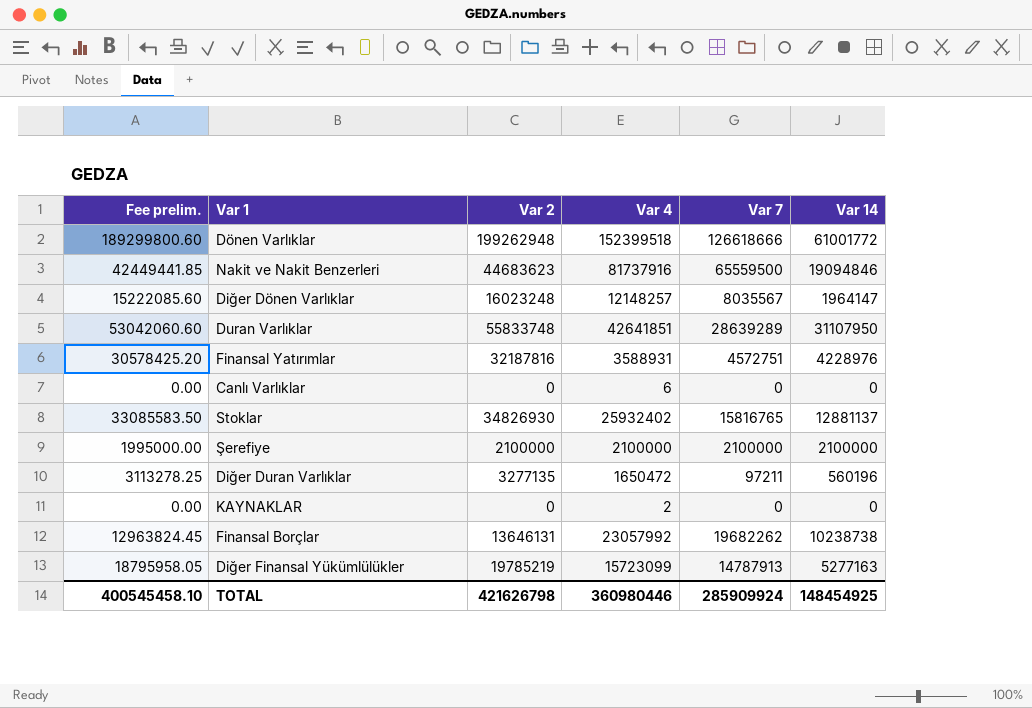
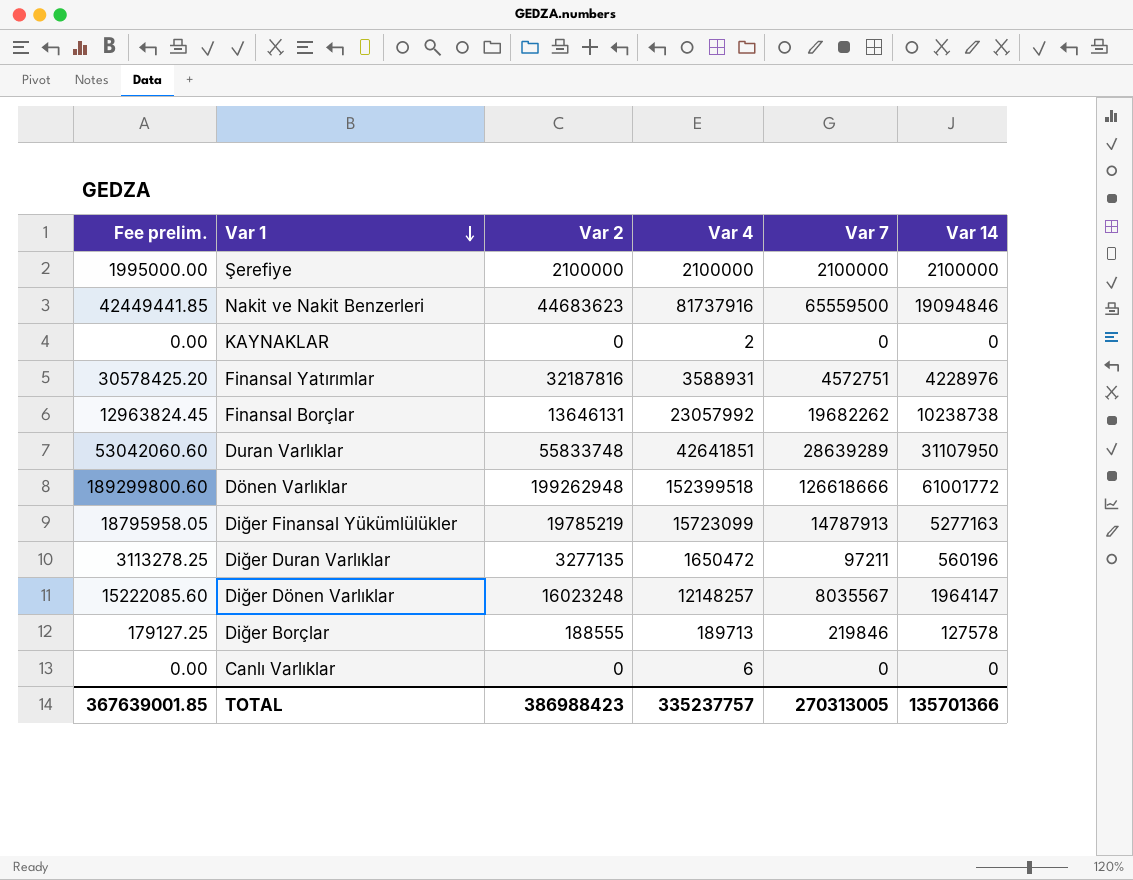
row order: none -> Var 1 descending
row Stoklar: 33085583.50 | 34826930 | 25932402 | 15816765 | 12881137 -> none
row Diğer Borçlar: none -> 179127.25 | 188555 | 189713 | 219846 | 127578
TOTAL | Fee prelim.: 400545458.10 -> 367639001.85
TOTAL | Var 2: 421626798 -> 386988423
TOTAL | Var 4: 360980446 -> 335237757
TOTAL | Var 7: 285909924 -> 270313005
TOTAL | Var 14: 148454925 -> 135701366

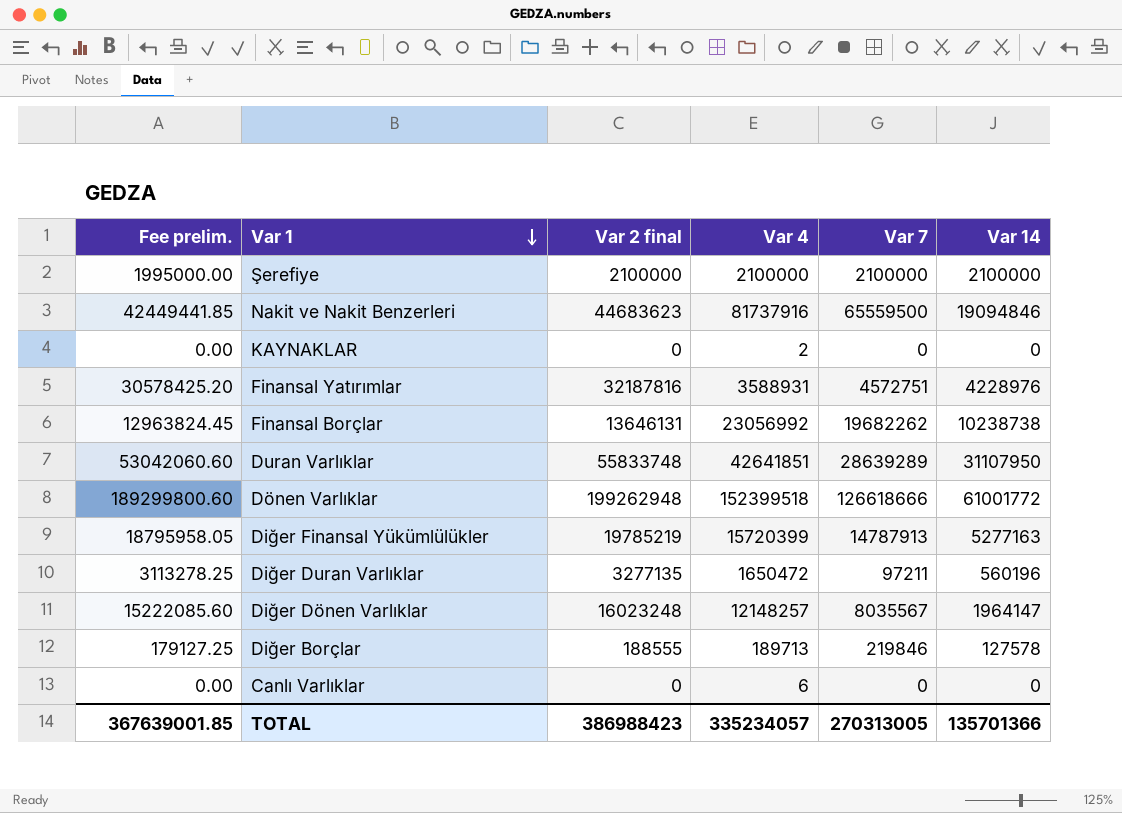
column name: Var 2 -> Var 2 final
Finansal Borçlar | Var 4: 23057992 -> 23056992
Diğer Finansal Yükümlülükler | Var 4: 15723099 -> 15720399
TOTAL | Var 4: 335237757 -> 335234057

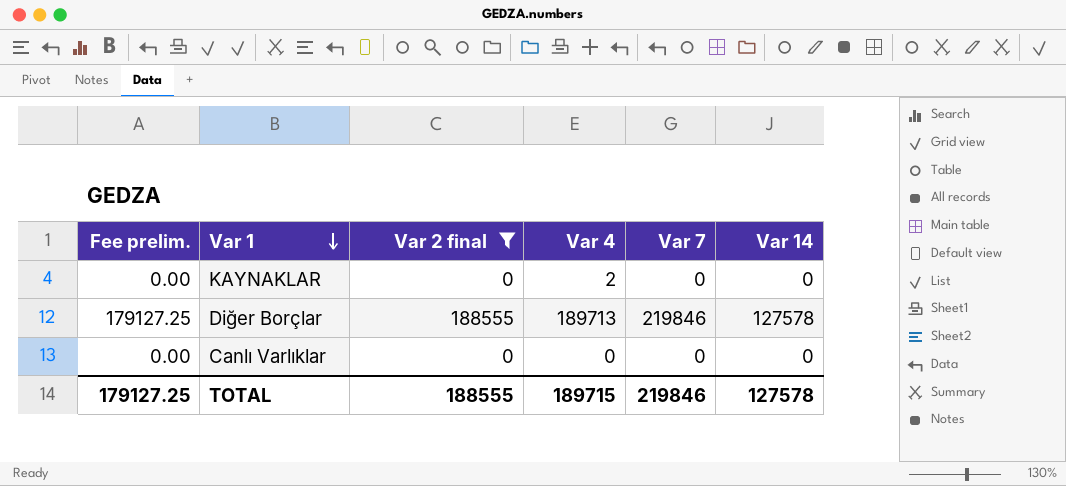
filter: none -> Var 2 final <= 188555
Canlı Varlıklar | Var 4: 6 -> 0
TOTAL | Fee prelim.: 367639001.85 -> 179127.25
TOTAL | Var 2 final: 386988423 -> 188555
TOTAL | Var 4: 335234057 -> 189715
TOTAL | Var 7: 270313005 -> 219846
TOTAL | Var 14: 135701366 -> 127578

